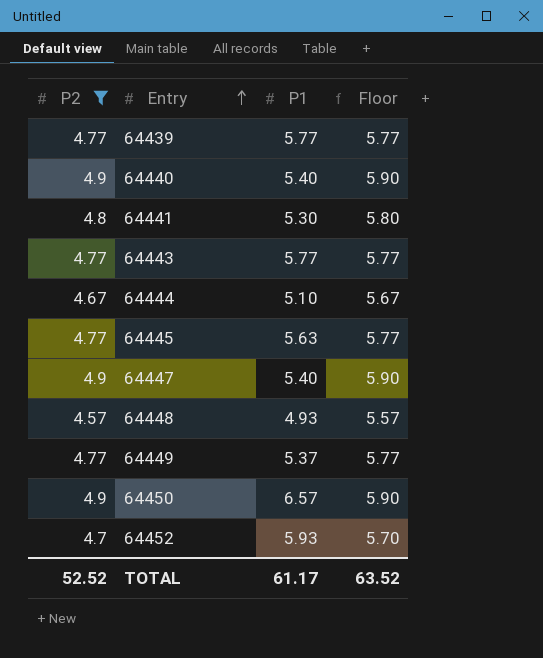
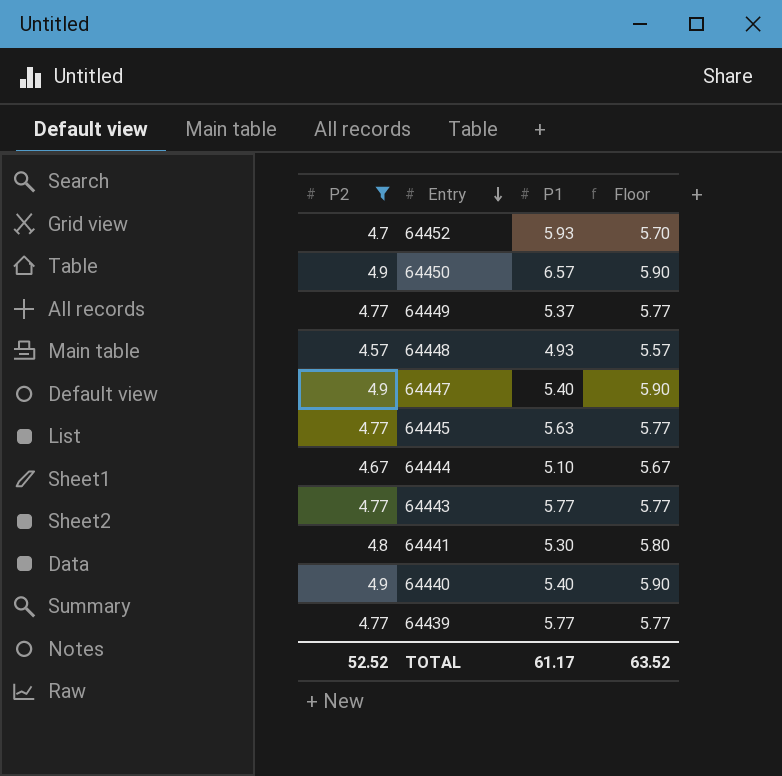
row order: Entry ascending -> Entry descending

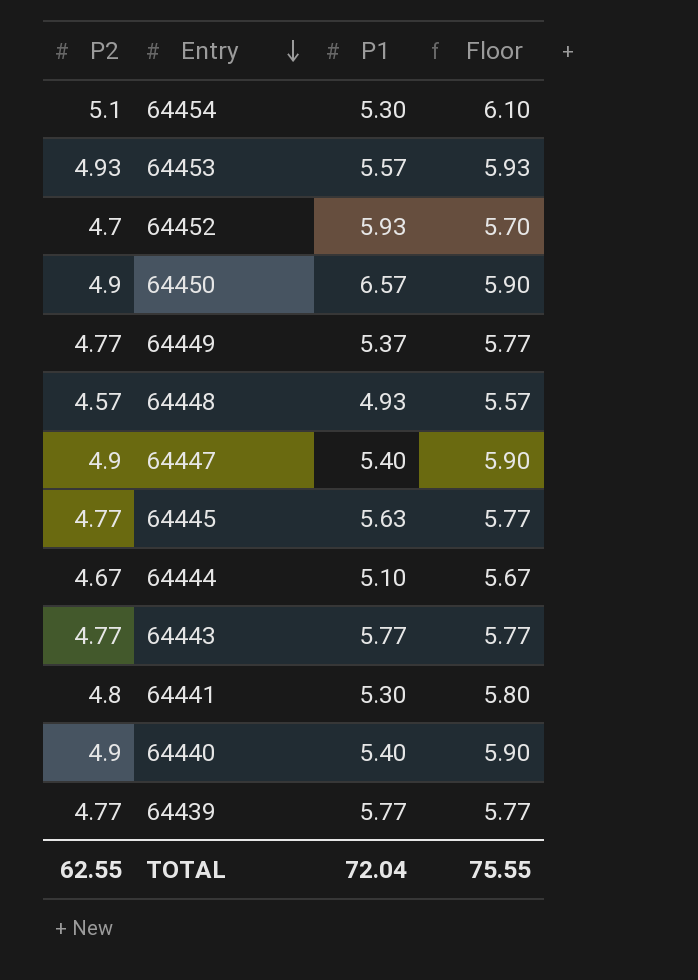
filter: P2 <= 4.9 -> none
TOTAL | P2: 52.52 -> 62.55
TOTAL | P1: 61.17 -> 72.04
TOTAL | Floor: 63.52 -> 75.55

